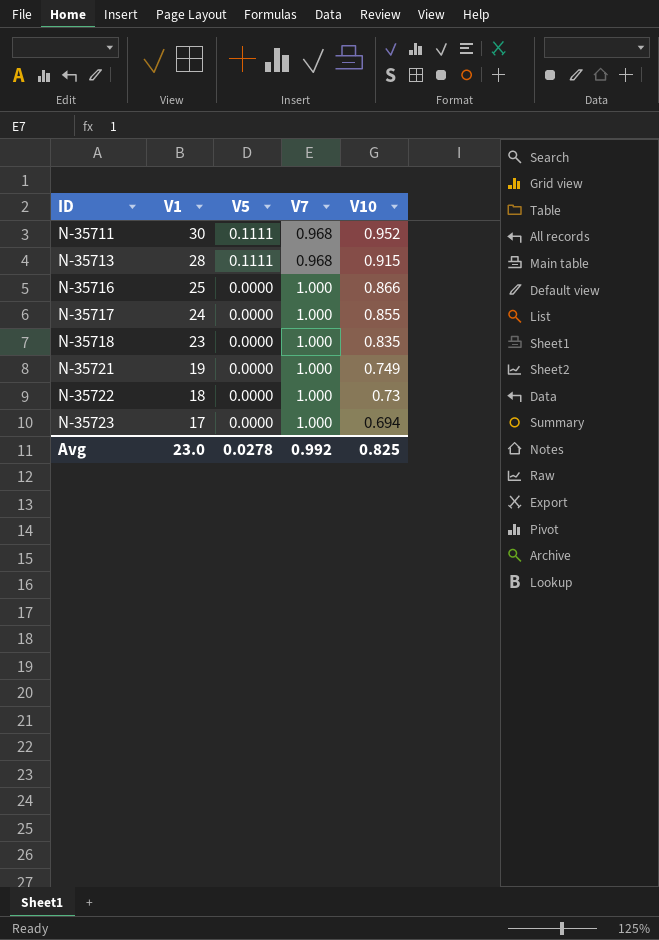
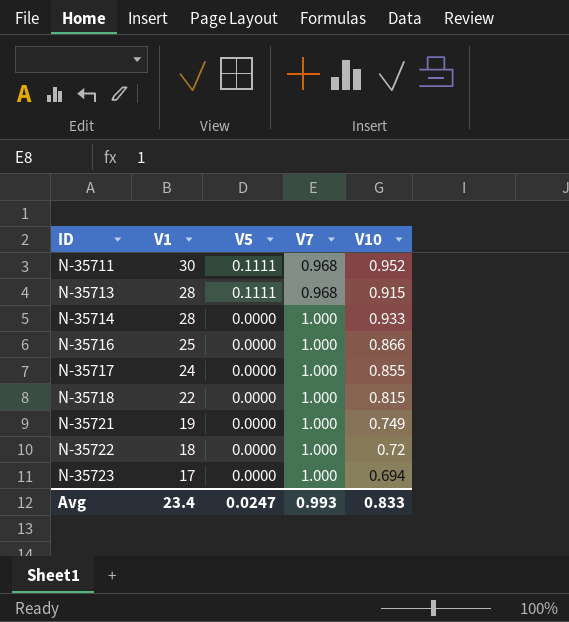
row N-35714: none -> 28 | 0.0000 | 1.000 | 0.933
N-35718 | V1: 23 -> 22
N-35718 | V10: 0.835 -> 0.815
N-35722 | V10: 0.73 -> 0.72
Avg | V1: 23.0 -> 23.4
Avg | V5: 0.0278 -> 0.0247
Avg | V7: 0.992 -> 0.993
Avg | V10: 0.825 -> 0.833

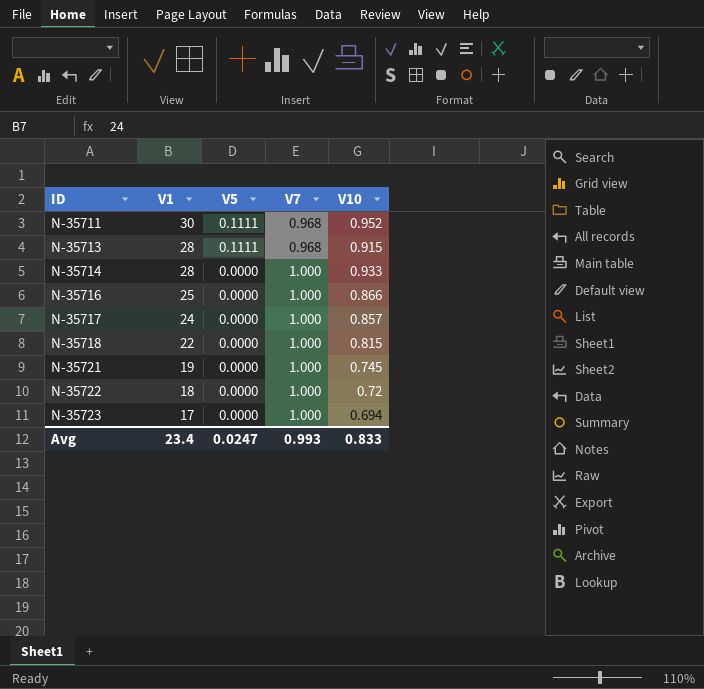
N-35717 | V10: 0.855 -> 0.857
N-35721 | V10: 0.749 -> 0.745

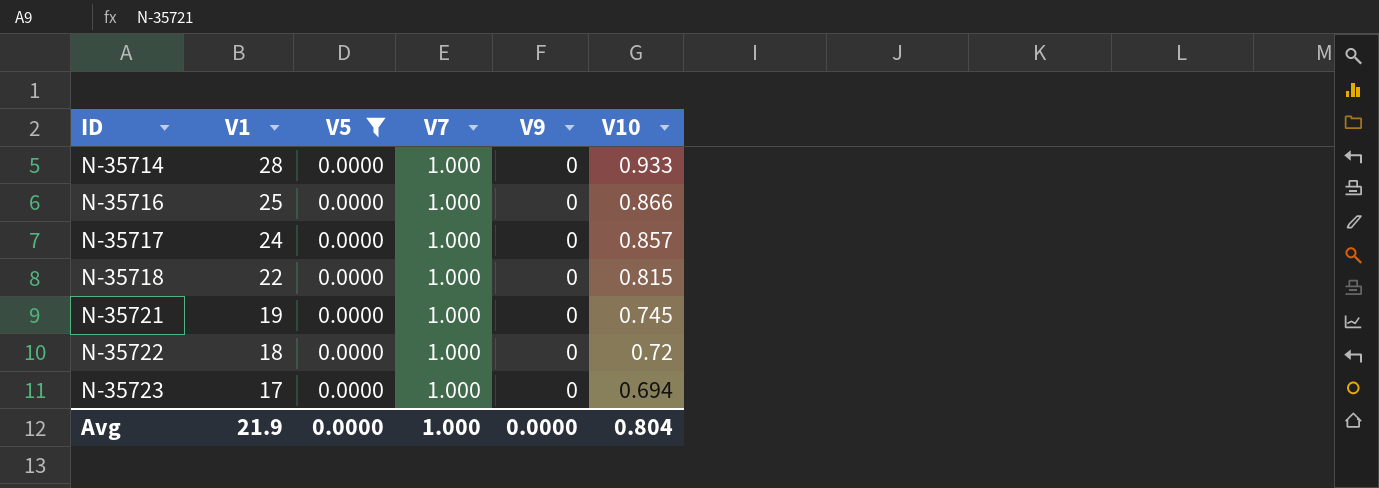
filter: none -> V5 = 0.0000
column V9 | position: none -> 5
Avg | V1: 23.4 -> 21.9
Avg | V5: 0.0247 -> 0.0000
Avg | V7: 0.993 -> 1.000
Avg | V10: 0.833 -> 0.804

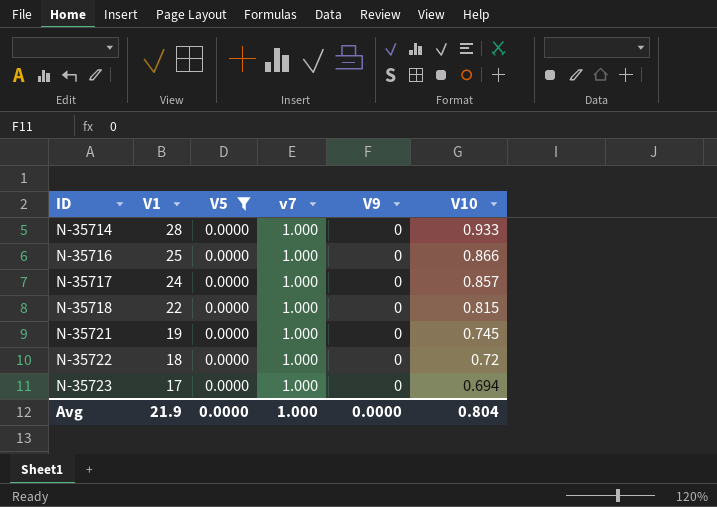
column name: V7 -> v7

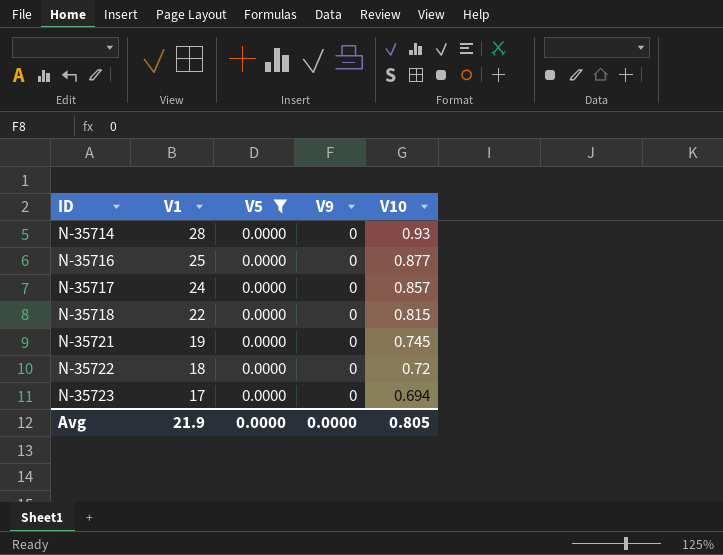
column v7 | position: 4 -> none
N-35714 | V10: 0.933 -> 0.93
N-35716 | V10: 0.866 -> 0.877
Avg | V10: 0.804 -> 0.805

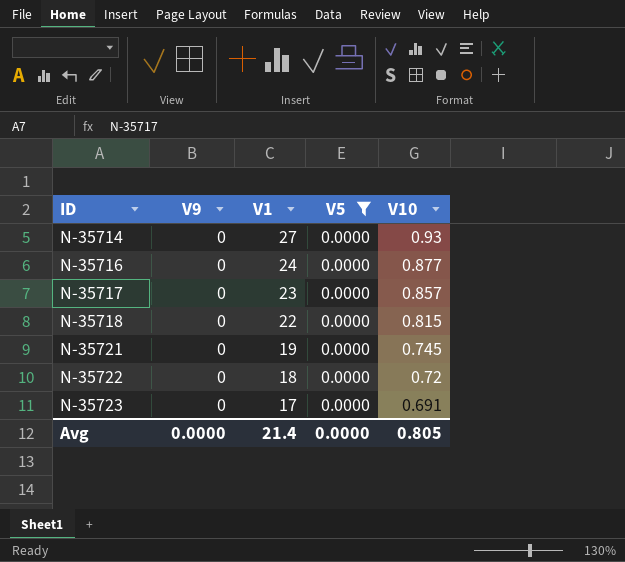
column V9 | position: 4 -> 2
N-35714 | V1: 28 -> 27
N-35716 | V1: 25 -> 24
N-35717 | V1: 24 -> 23
N-35723 | V10: 0.694 -> 0.691
Avg | V1: 21.9 -> 21.4

